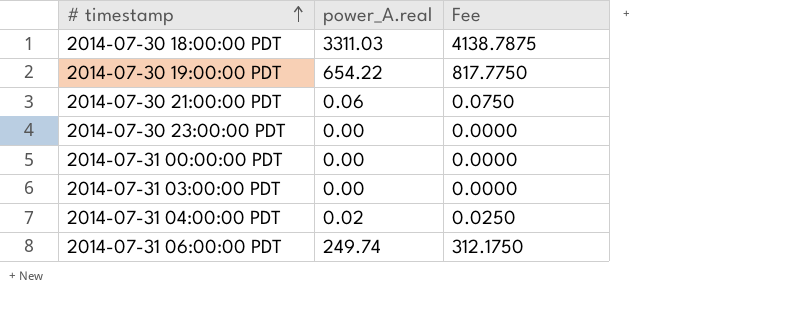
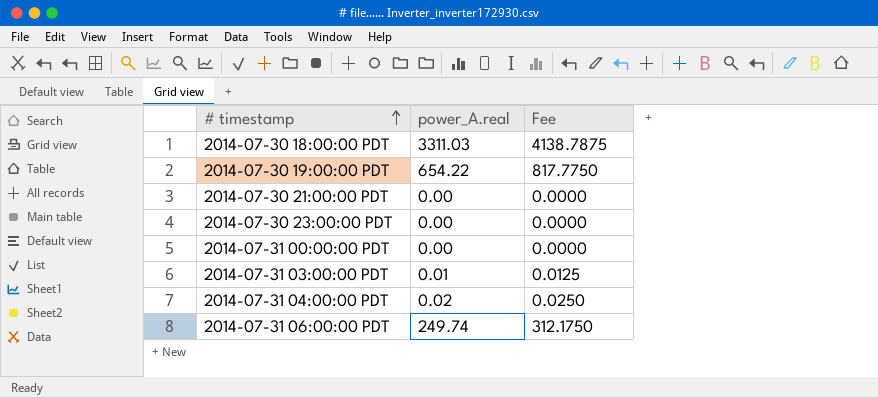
2014-07-30 21:00:00 PDT | power_A.real: 0.06 -> 0.00
2014-07-30 21:00:00 PDT | Fee: 0.0750 -> 0.0000
2014-07-31 03:00:00 PDT | power_A.real: 0.00 -> 0.01
2014-07-31 03:00:00 PDT | Fee: 0.0000 -> 0.0125

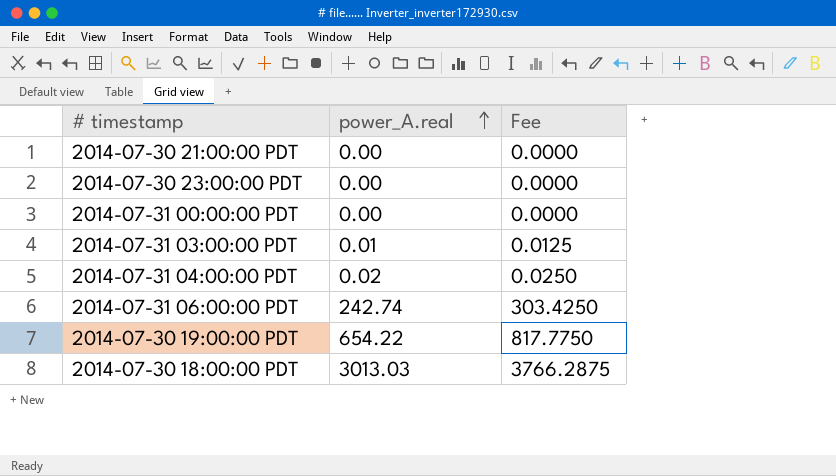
row order: # timestamp ascending -> power_A.real ascending
2014-07-31 06:00:00 PDT | power_A.real: 249.74 -> 242.74
2014-07-31 06:00:00 PDT | Fee: 312.1750 -> 303.4250
2014-07-30 18:00:00 PDT | power_A.real: 3311.03 -> 3013.03
2014-07-30 18:00:00 PDT | Fee: 4138.7875 -> 3766.2875

